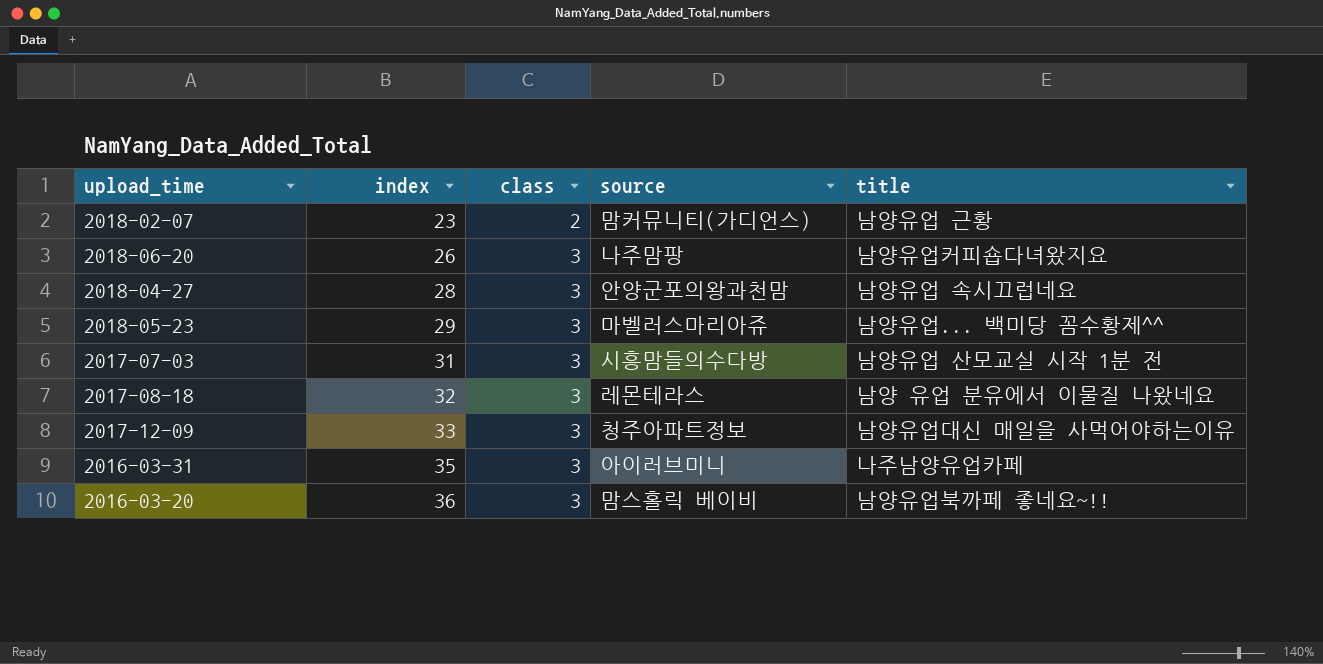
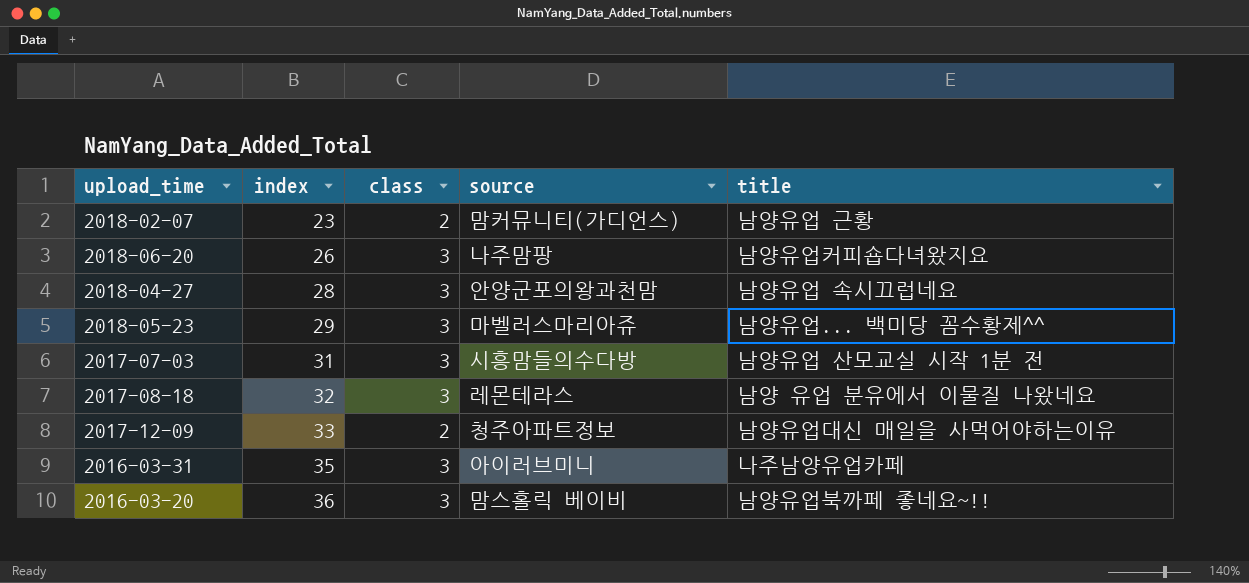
2017-12-09 | class: 3 -> 2

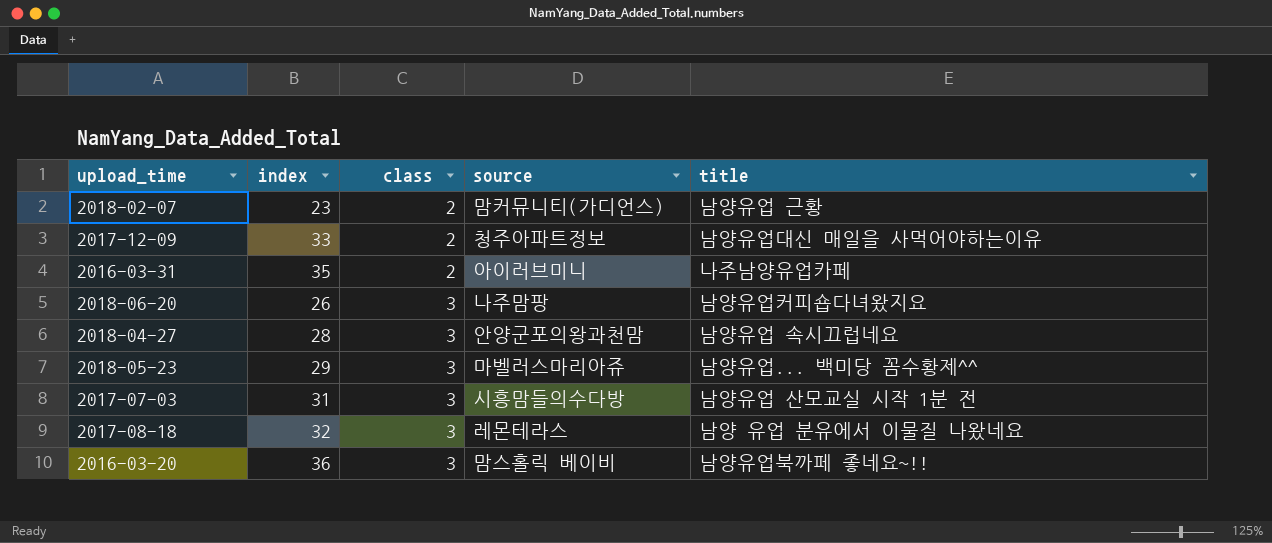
row order: index ascending -> class ascending
2016-03-31 | class: 3 -> 2

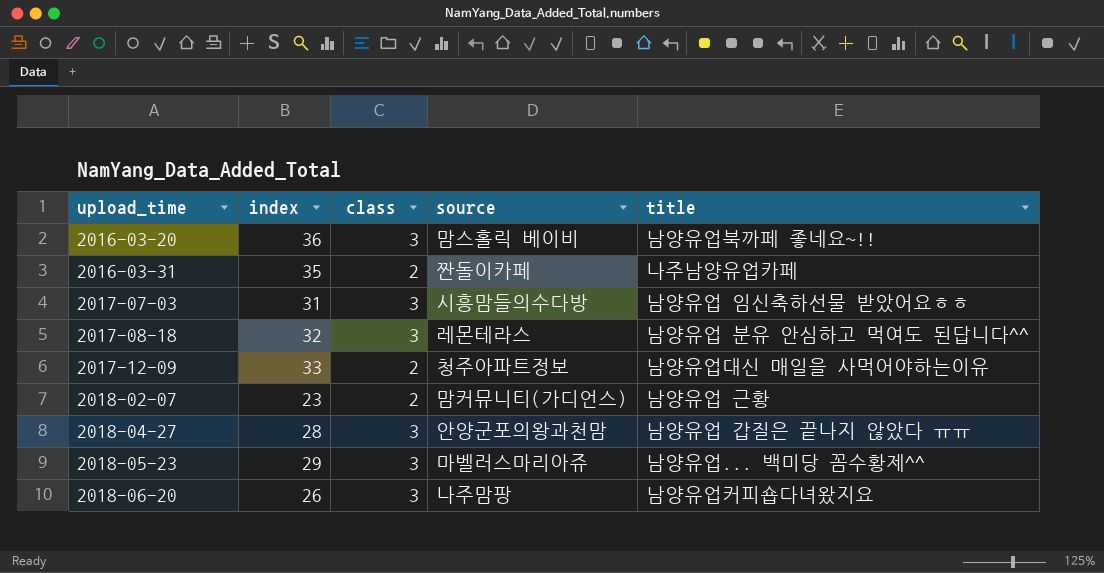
row order: class ascending -> upload_time ascending
2016-03-31 | source: 아이러브미니 -> 짠돌이카페
2017-07-03 | title: 남양유업 산모교실 시작 1분 전 -> 남양유업 임신축하선물 받았어요ㅎㅎ
2017-08-18 | title: 남양 유업 분유에서 이물질 나왔네요 -> 남양유업 분유 안심하고 먹여도 된답니다^^
2018-04-27 | title: 남양유업 속시끄럽네요 -> 남양유업 갑질은 끝나지 않았다 ㅠㅠ

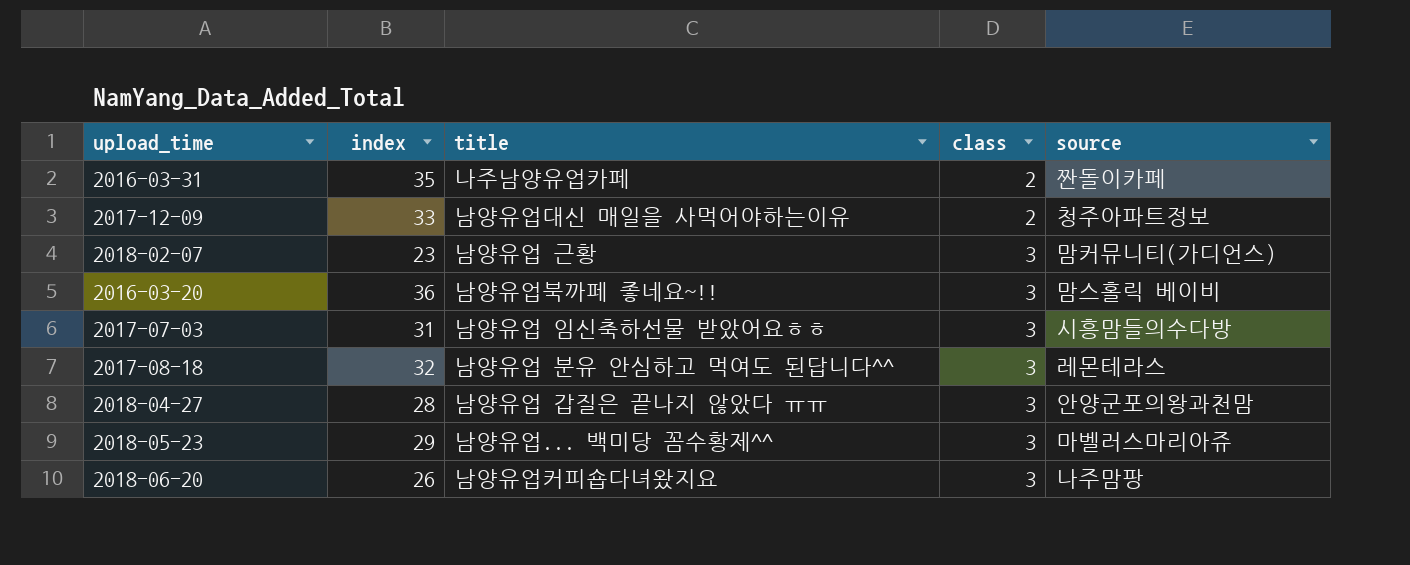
row order: upload_time ascending -> class ascending
column title | position: 5 -> 3
2018-02-07 | class: 2 -> 3

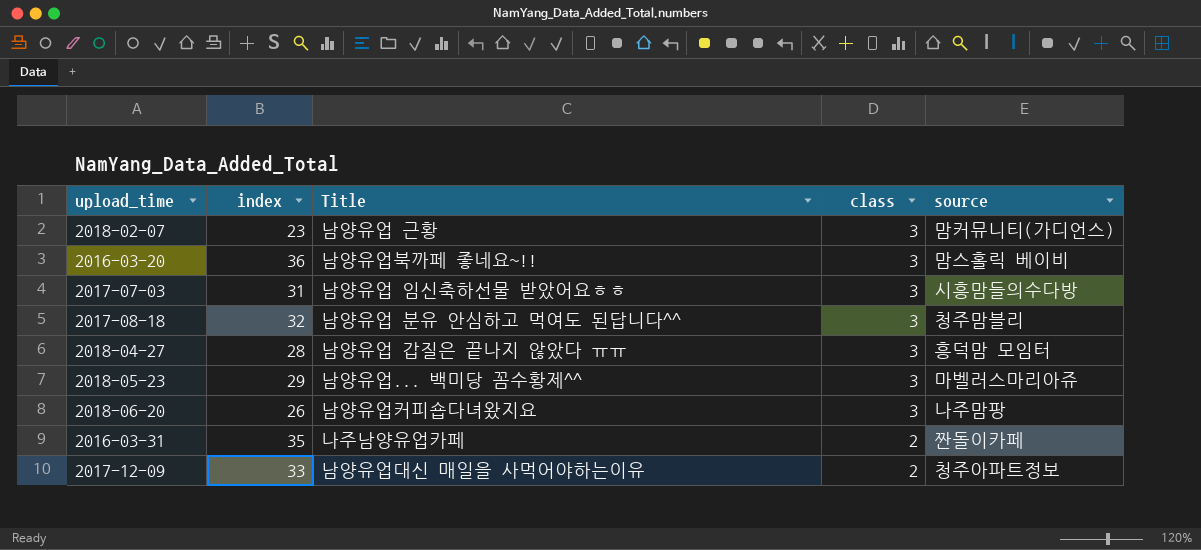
row order: class ascending -> class descending
column name: title -> Title
2017-08-18 | source: 레몬테라스 -> 청주맘블리
2018-04-27 | source: 안양군포의왕과천맘 -> 흥덕맘 모임터

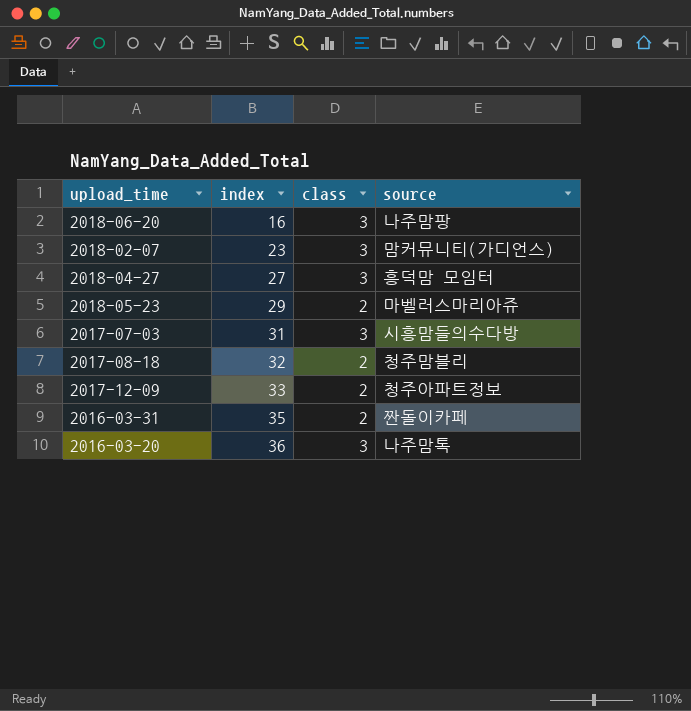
row order: class descending -> index ascending
column Title | position: 3 -> none
2018-06-20 | index: 26 -> 16
2018-04-27 | index: 28 -> 27
2018-05-23 | class: 3 -> 2
2017-08-18 | class: 3 -> 2
2016-03-20 | source: 맘스홀릭 베이비 -> 나주맘톡

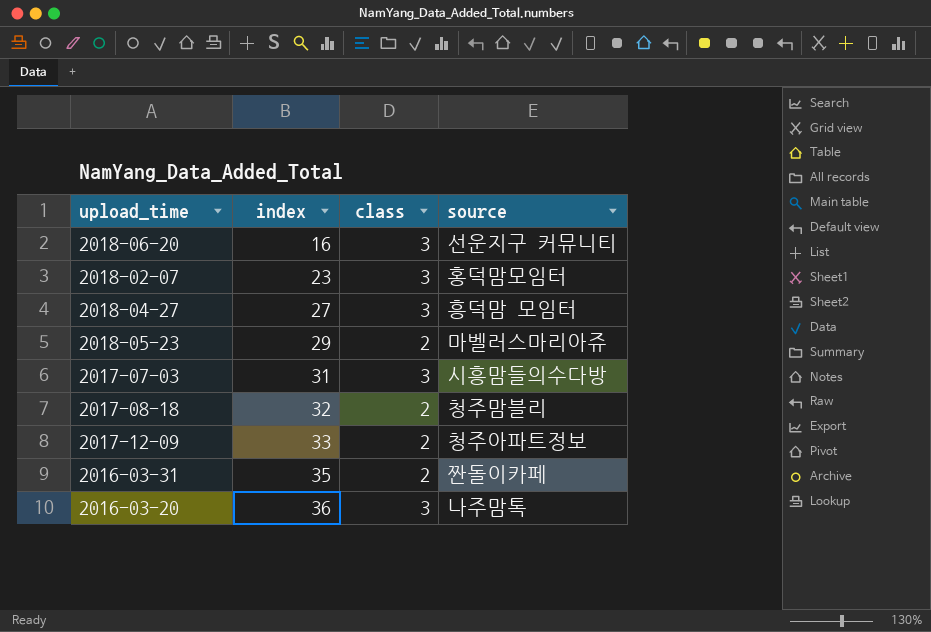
2018-06-20 | source: 나주맘팡 -> 선운지구 커뮤니티
2018-02-07 | source: 맘커뮤니티(가디언스) -> 홍덕맘모임터

